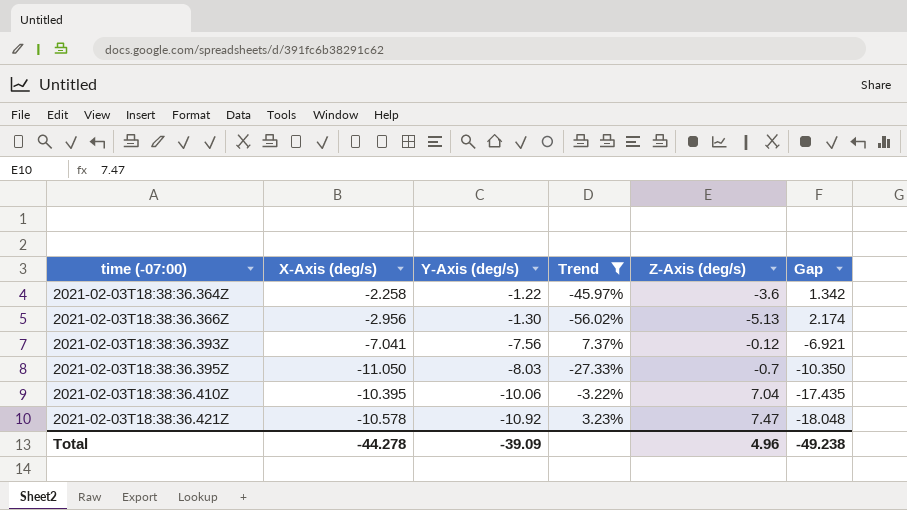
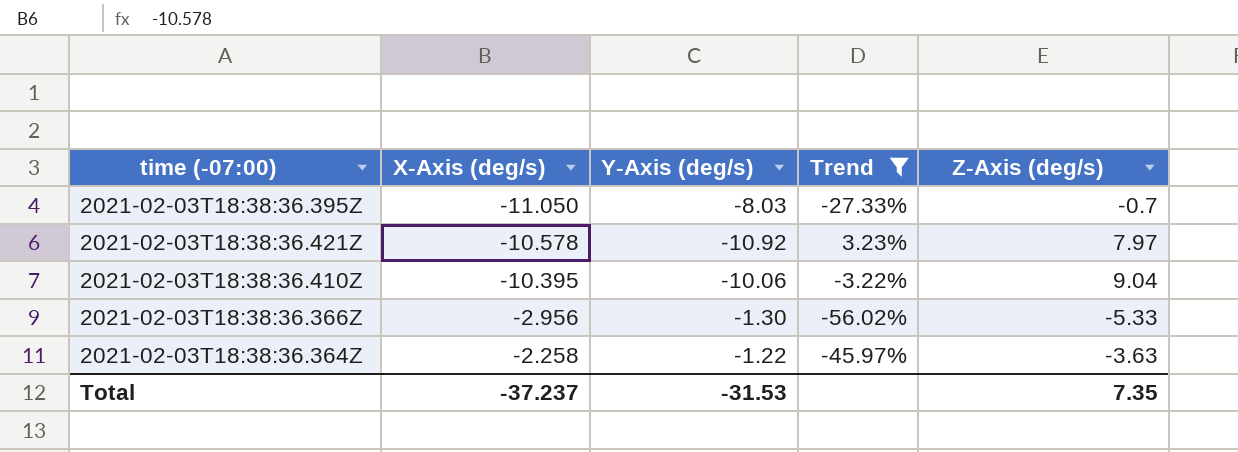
row order: time (-07:00) ascending -> X-Axis (deg/s) ascending
column Gap | formula: [X-Axis (deg/s)] - [Z-Axis (deg/s)] -> none
row 2021-02-03T18:38:36.393Z: -7.041 | -7.56 | 7.37% | -0.12 | -6.921 -> none
2021-02-03T18:38:36.421Z | Z-Axis (deg/s): 7.47 -> 7.97
2021-02-03T18:38:36.410Z | Z-Axis (deg/s): 7.04 -> 9.04
2021-02-03T18:38:36.366Z | Z-Axis (deg/s): -5.13 -> -5.33
2021-02-03T18:38:36.364Z | Z-Axis (deg/s): -3.6 -> -3.63
Total | X-Axis (deg/s): -44.278 -> -37.237
Total | Y-Axis (deg/s): -39.09 -> -31.53
Total | Z-Axis (deg/s): 4.96 -> 7.35

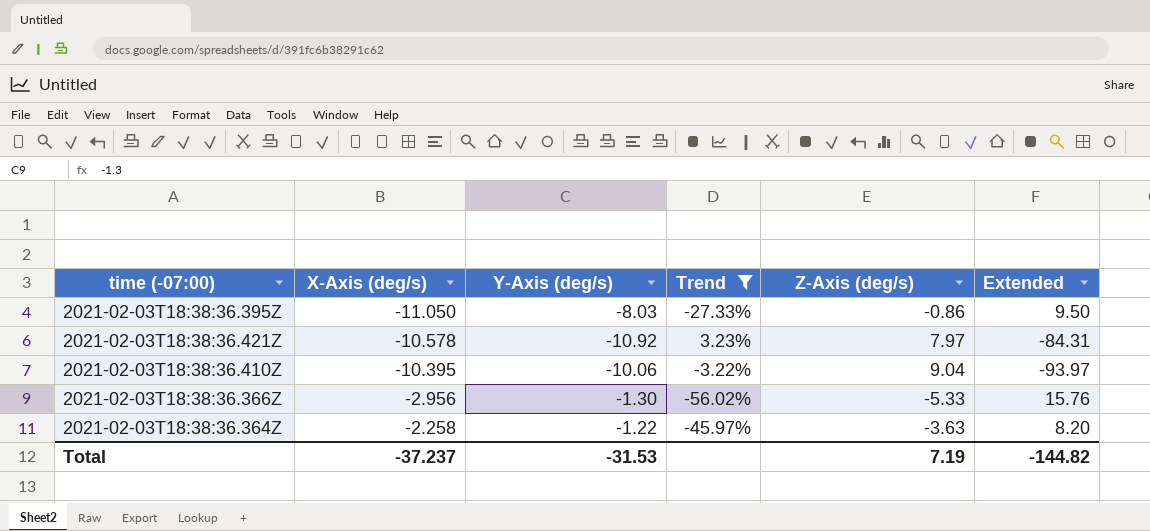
column Extended | formula: none -> [X-Axis (deg/s)] * [Z-Axis (deg/s)]
2021-02-03T18:38:36.395Z | Z-Axis (deg/s): -0.7 -> -0.86
Total | Z-Axis (deg/s): 7.35 -> 7.19

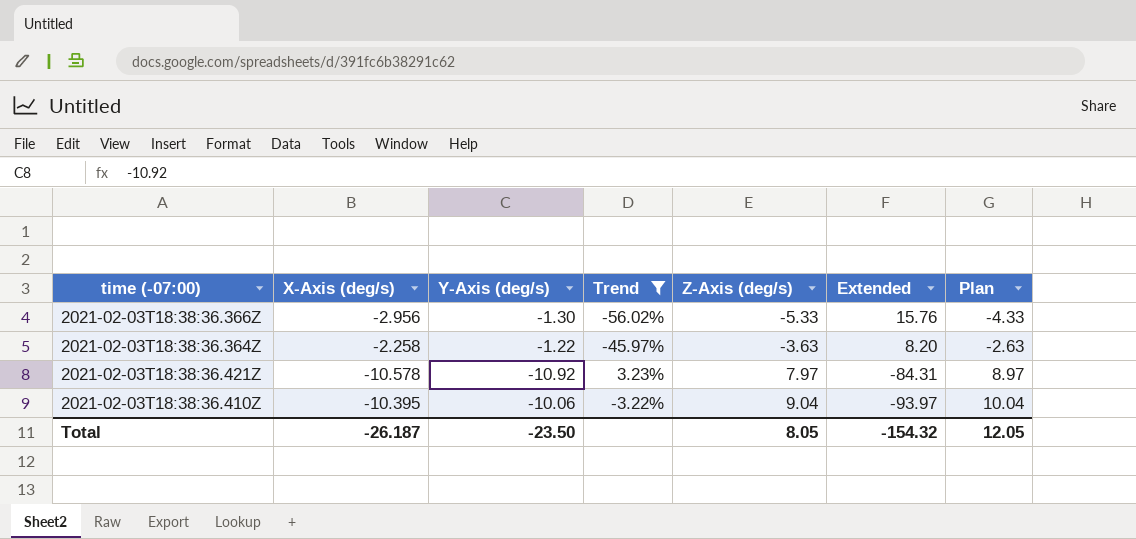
row order: X-Axis (deg/s) ascending -> Z-Axis (deg/s) ascending
column Plan | formula: none -> [Z-Axis (deg/s)] + 1
row 2021-02-03T18:38:36.395Z: -11.050 | -8.03 | -27.33% | -0.86 | 9.50 -> none
Total | X-Axis (deg/s): -37.237 -> -26.187
Total | Y-Axis (deg/s): -31.53 -> -23.50
Total | Z-Axis (deg/s): 7.19 -> 8.05
Total | Extended: -144.82 -> -154.32

